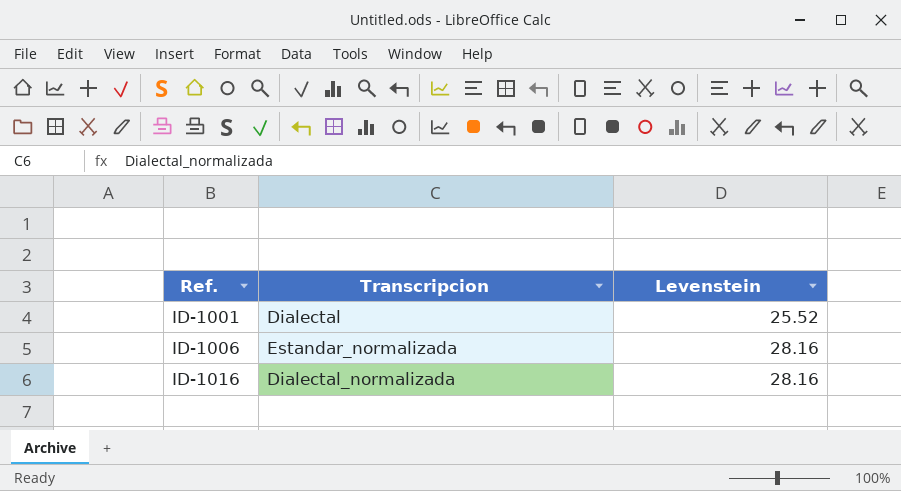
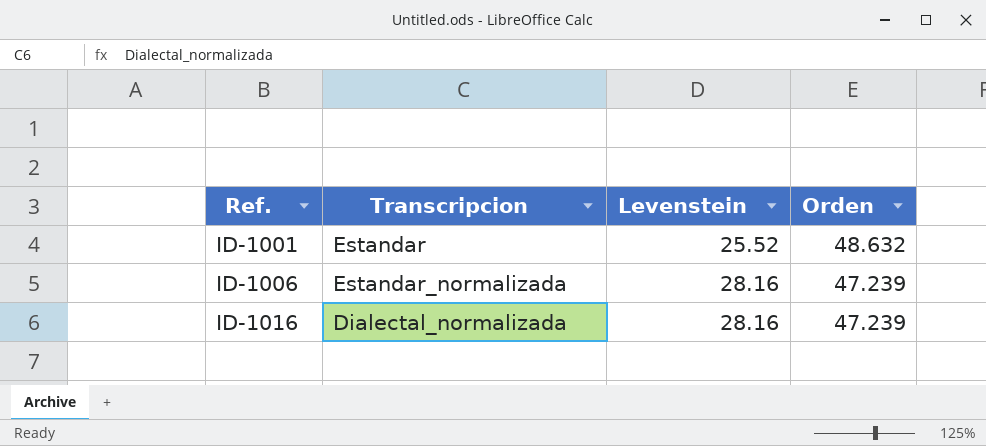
column Orden | position: none -> 4
ID-1001 | Transcripcion: Dialectal -> Estandar

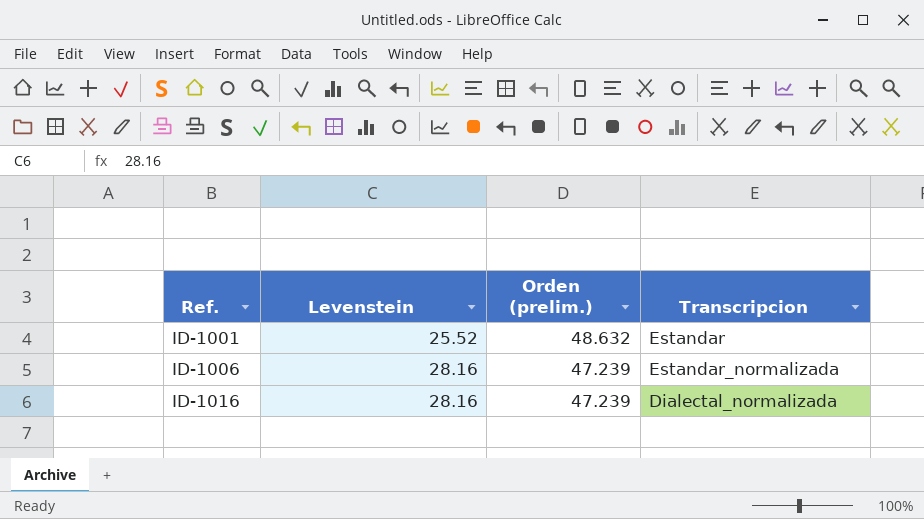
column name: Orden -> Orden (prelim.)
column Transcripcion | position: 2 -> 4

